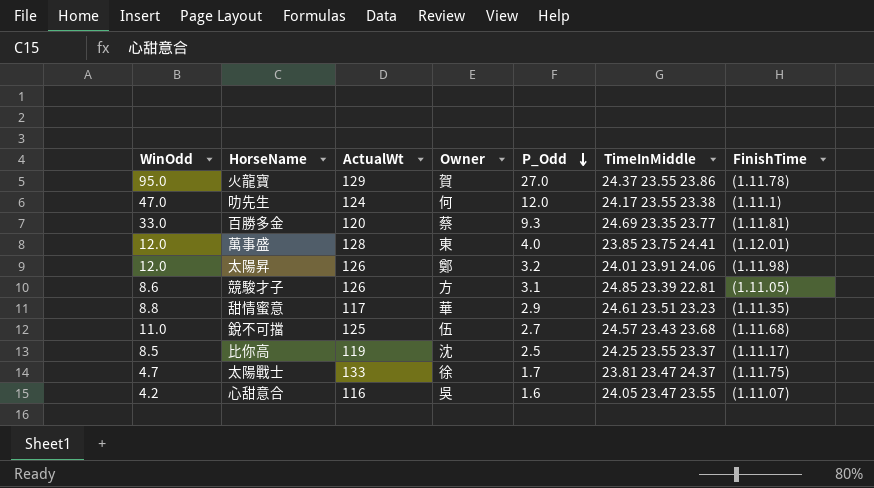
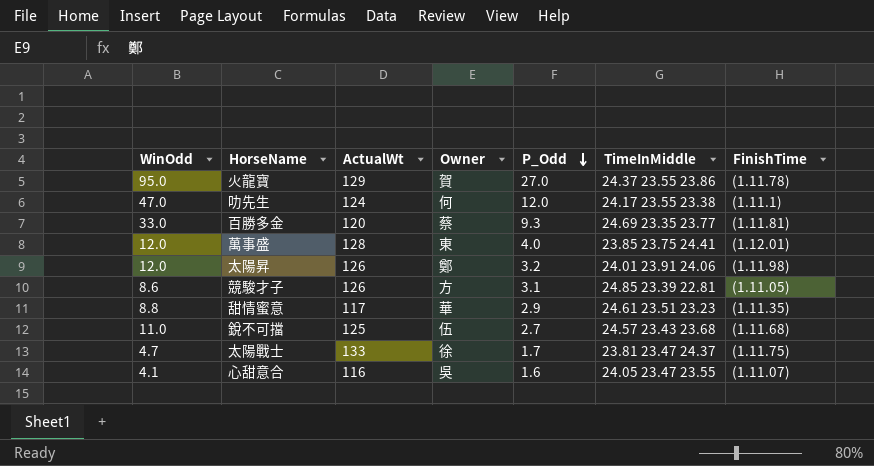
row 比你高: 8.5 | 119 | 沈 | 2.5 | 24.25 23.55 23.37 | (1.11.17) -> none
心甜意合 | WinOdd: 4.2 -> 4.1

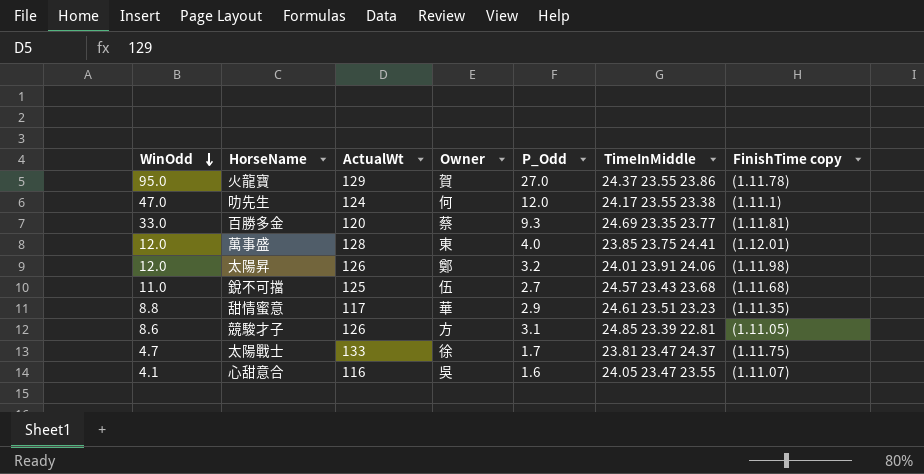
row order: P_Odd descending -> WinOdd descending
column name: FinishTime -> FinishTime copy

